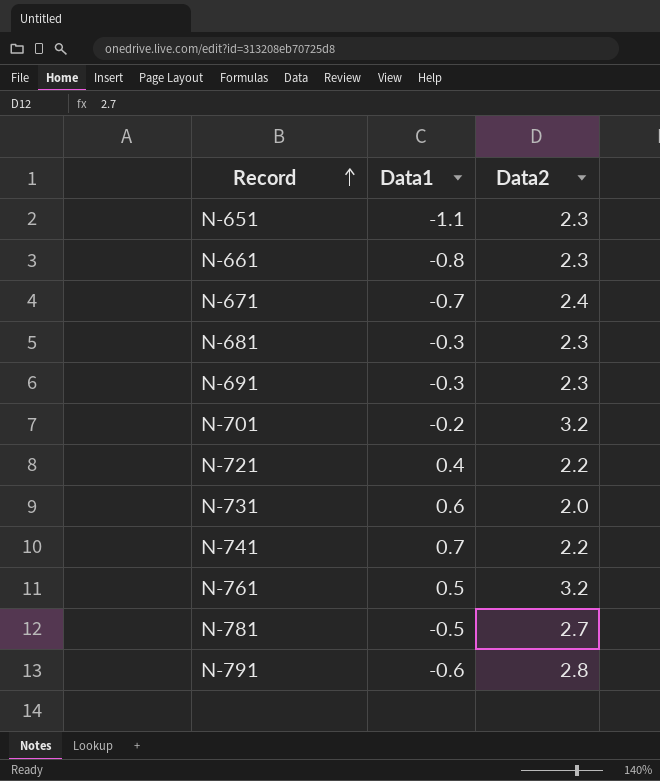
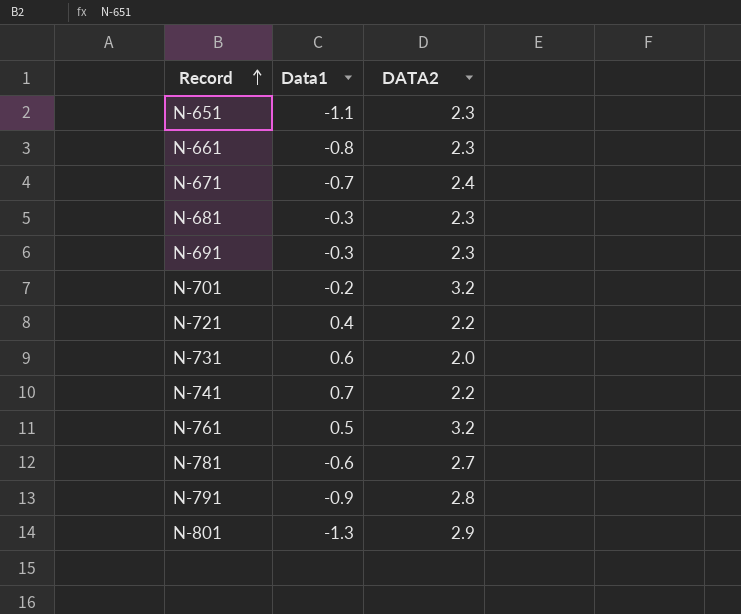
column name: Data2 -> DATA2
N-781 | Data1: -0.5 -> -0.6
N-791 | Data1: -0.6 -> -0.9
row N-801: none -> -1.3 | 2.9

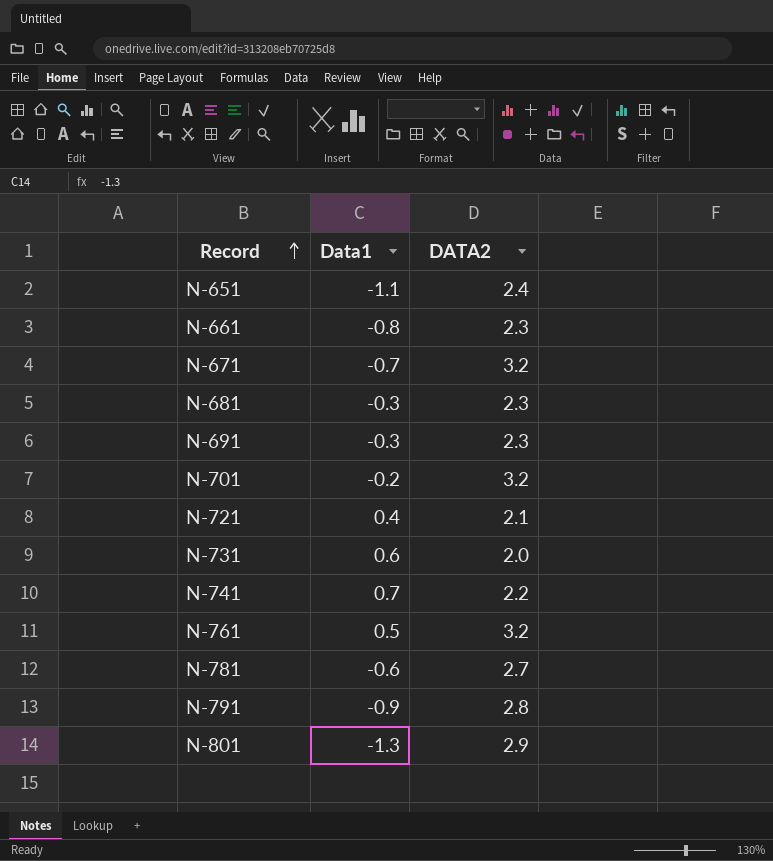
N-651 | DATA2: 2.3 -> 2.4
N-671 | DATA2: 2.4 -> 3.2
N-721 | DATA2: 2.2 -> 2.1

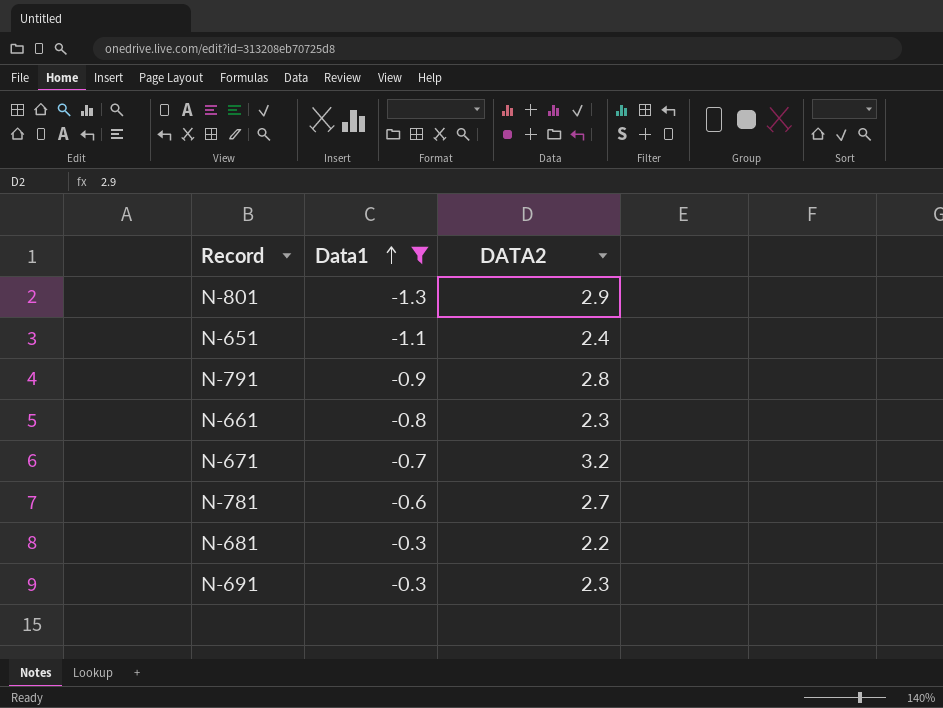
filter: none -> Data1 <= -0.3
row order: Record ascending -> Data1 ascending
N-681 | DATA2: 2.3 -> 2.2

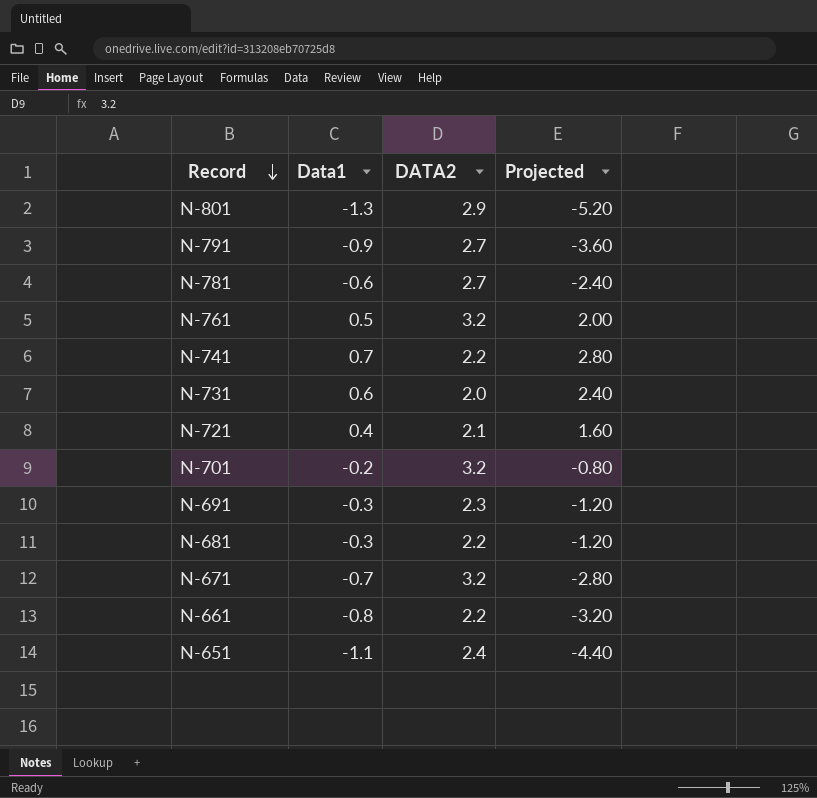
filter: Data1 <= -0.3 -> none
row order: Data1 ascending -> Record descending
column Projected | formula: none -> [Data1] * 4
N-791 | DATA2: 2.8 -> 2.7
N-661 | DATA2: 2.3 -> 2.2

